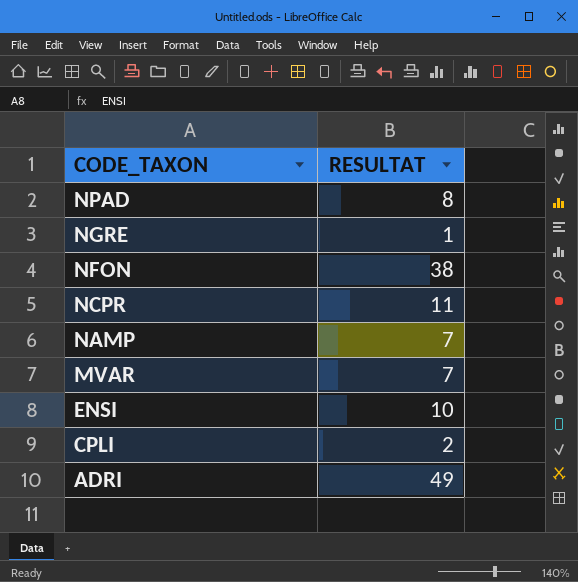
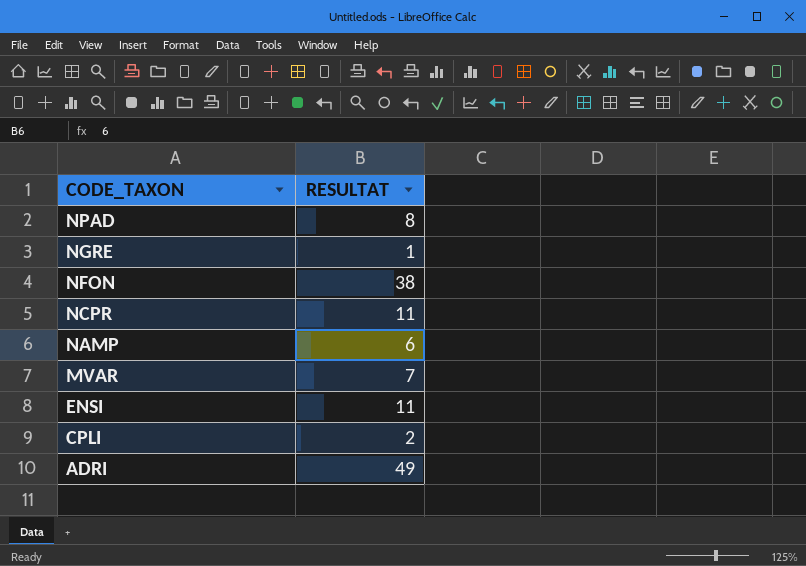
NAMP | RESULTAT: 7 -> 6
ENSI | RESULTAT: 10 -> 11

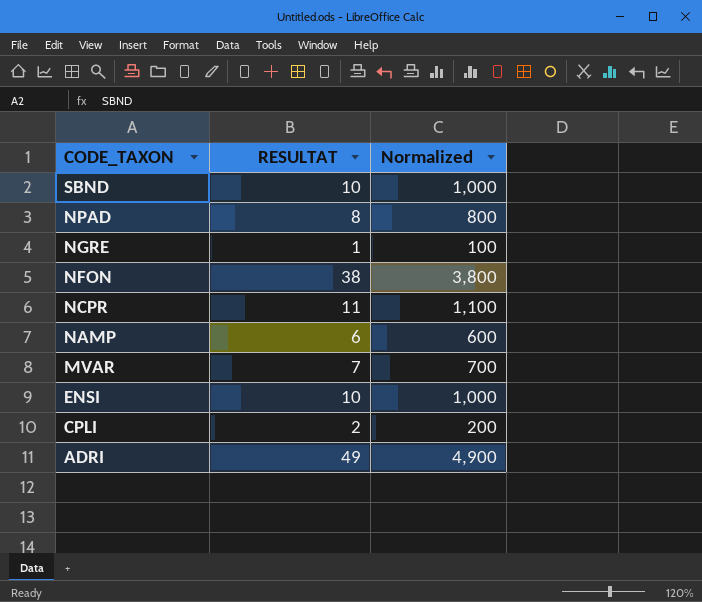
column Normalized | formula: none -> [RESULTAT] * 100
row SBND: none -> 10 | 1,000
ENSI | RESULTAT: 11 -> 10

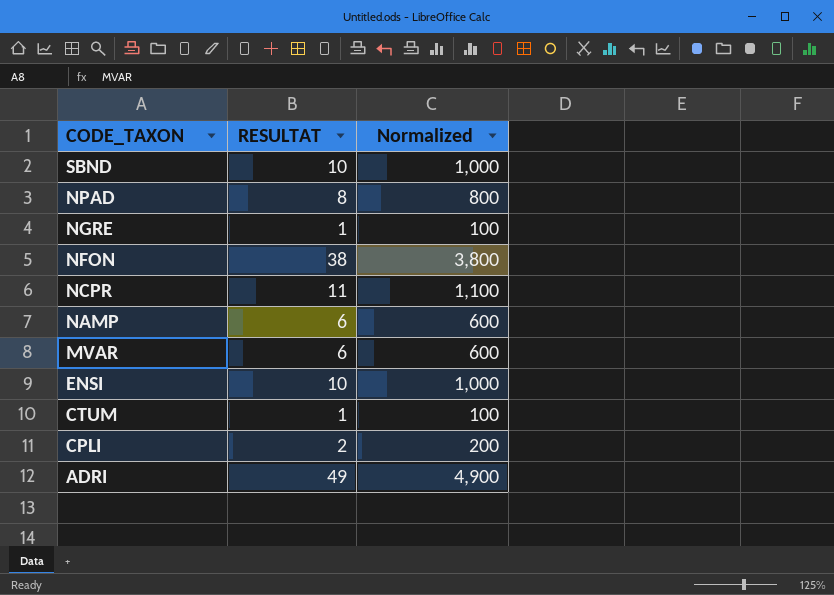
MVAR | RESULTAT: 7 -> 6
MVAR | Normalized: 700 -> 600
row CTUM: none -> 1 | 100

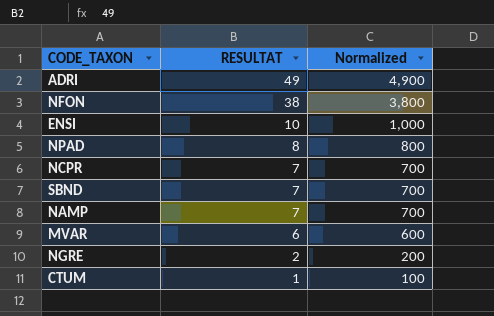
row order: CODE_TAXON descending -> RESULTAT descending
row CPLI: 2 | 200 -> none
NCPR | RESULTAT: 11 -> 7
NCPR | Normalized: 1,100 -> 700
SBND | RESULTAT: 10 -> 7
SBND | Normalized: 1,000 -> 700
NAMP | RESULTAT: 6 -> 7
NAMP | Normalized: 600 -> 700
NGRE | RESULTAT: 1 -> 2
NGRE | Normalized: 100 -> 200

